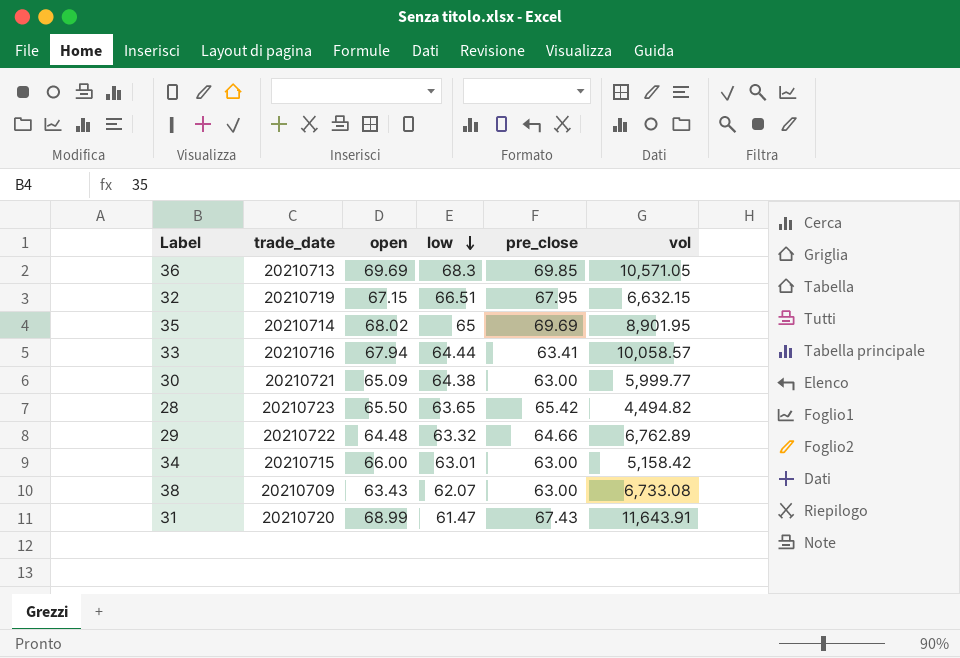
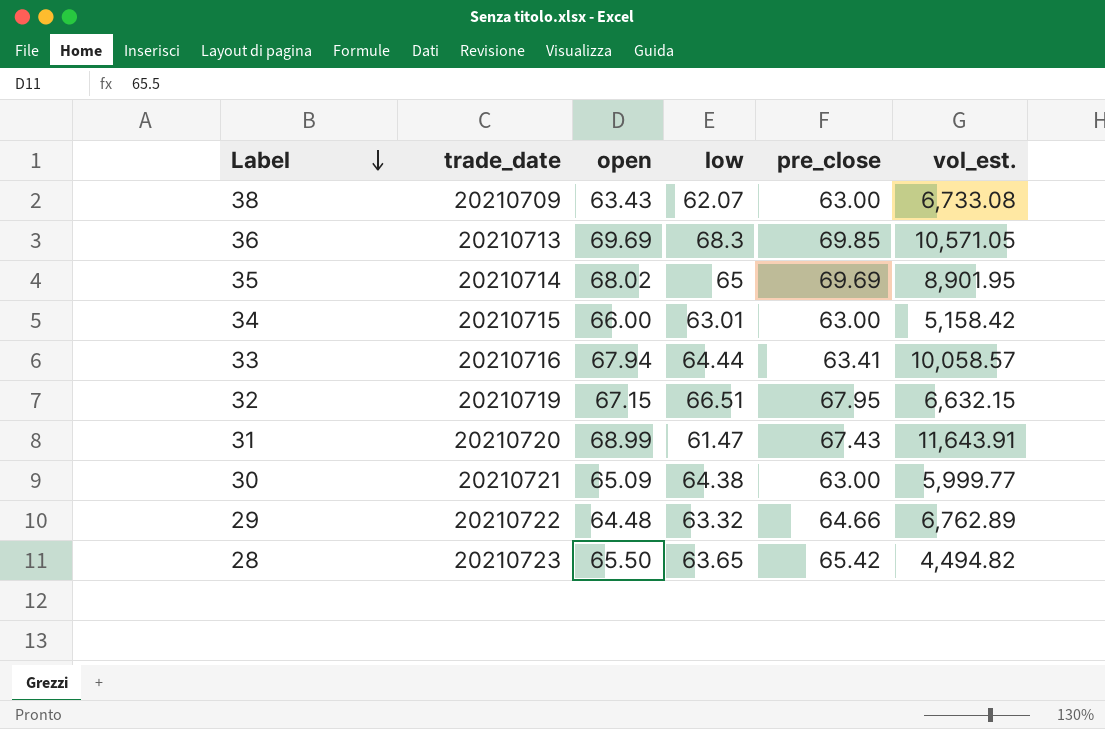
row order: low descending -> Label descending
column name: vol -> vol_est.

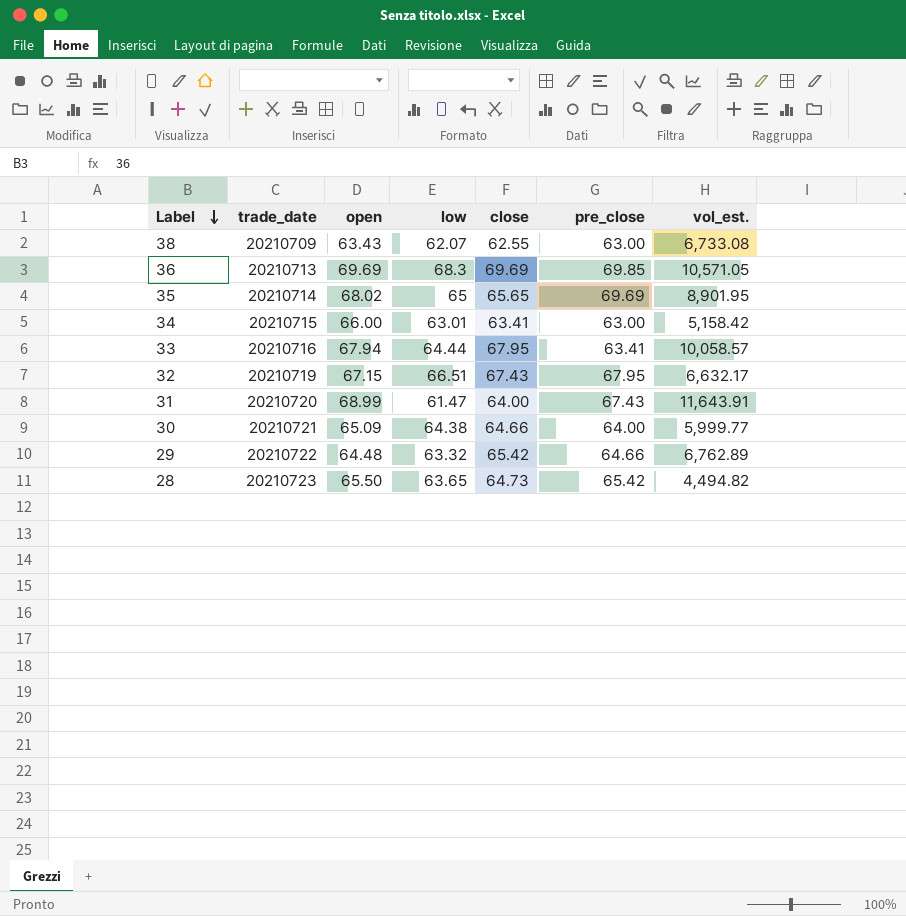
column close | position: none -> 5
32 | vol_est.: 6,632.15 -> 6,632.17
30 | pre_close: 63.00 -> 64.00

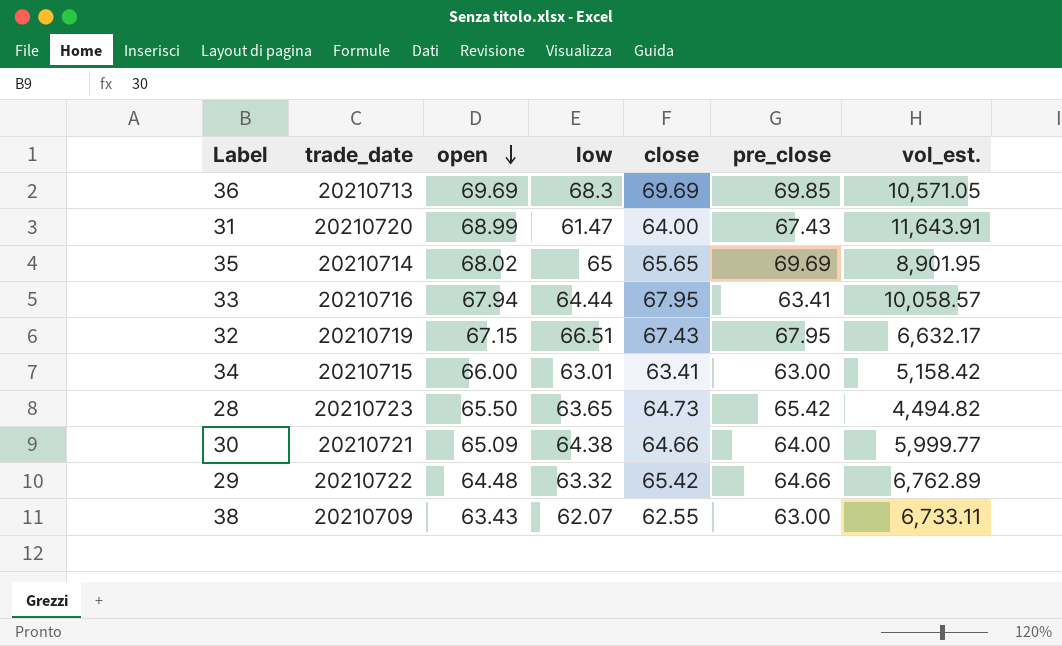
row order: Label descending -> open descending
38 | vol_est.: 6,733.08 -> 6,733.11

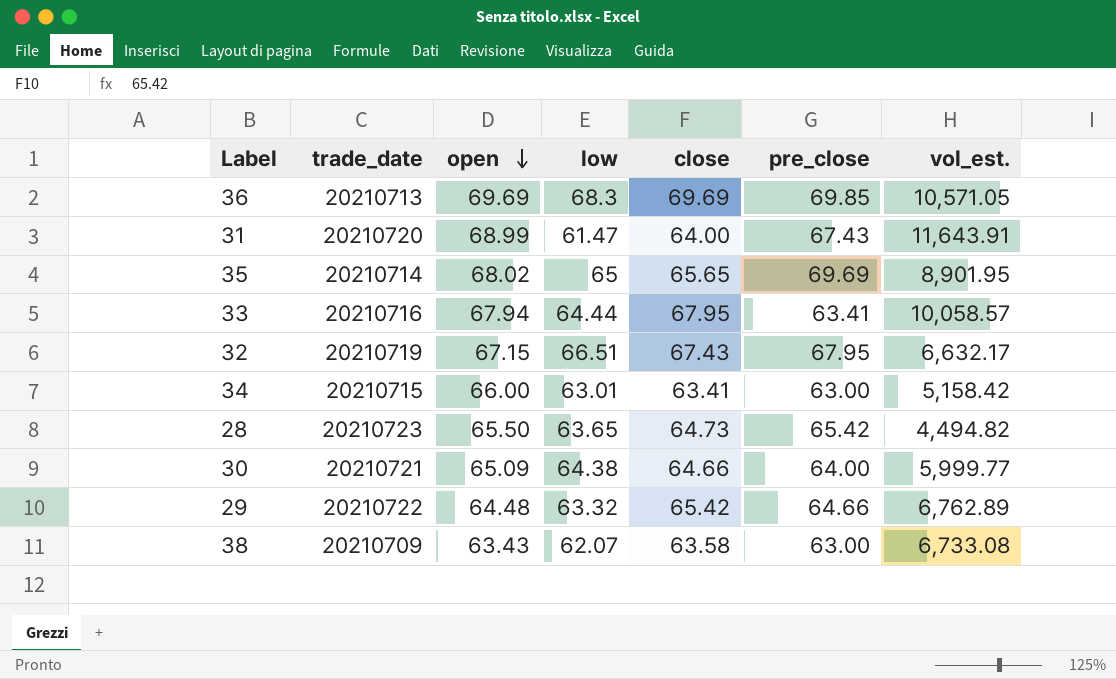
38 | close: 62.55 -> 63.58
38 | vol_est.: 6,733.11 -> 6,733.08

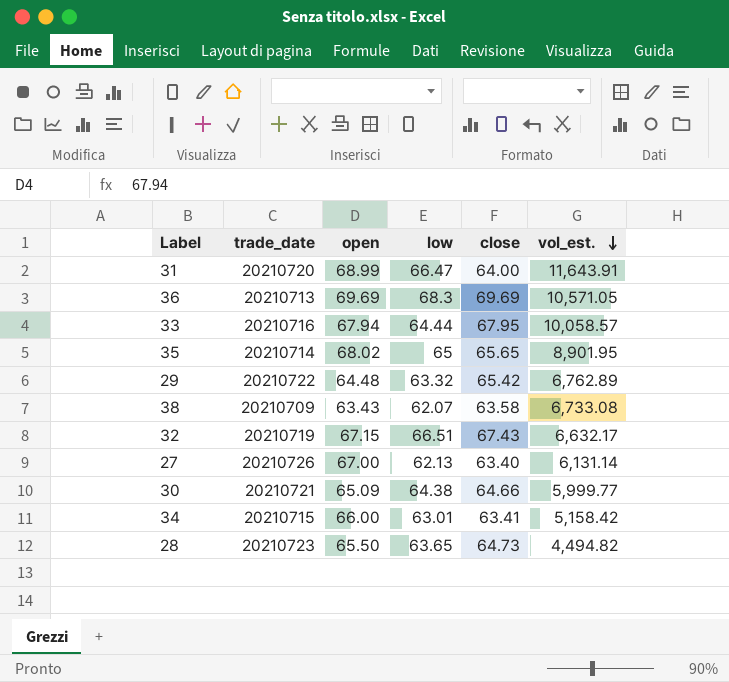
row order: open descending -> vol_est. descending
column pre_close | position: 6 -> none
31 | low: 61.47 -> 66.47
row 27: none -> 20210726 | 67.00 | 62.13 | 63.40 | 6,131.14

